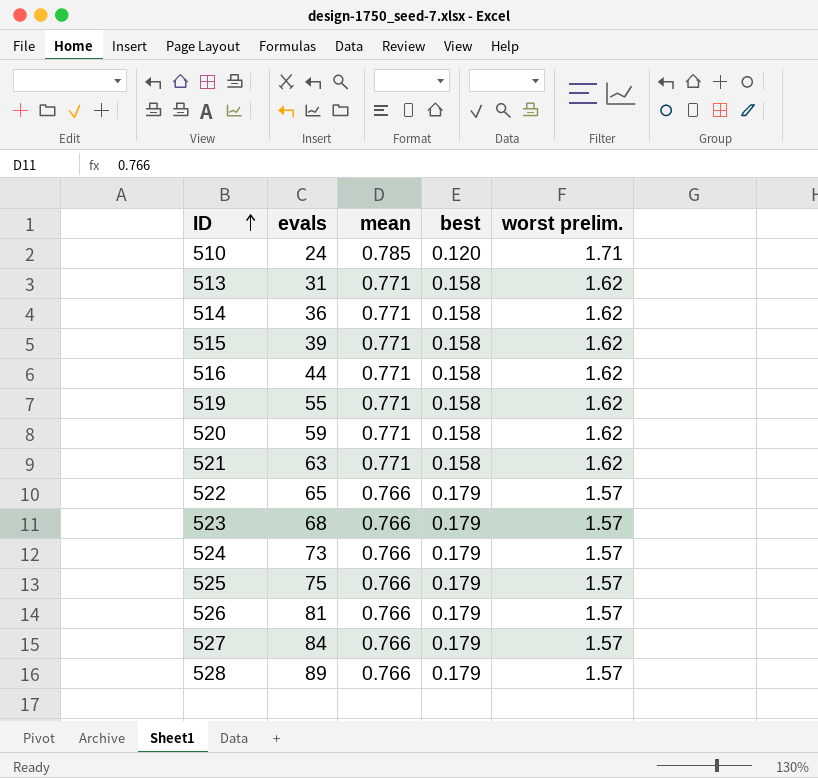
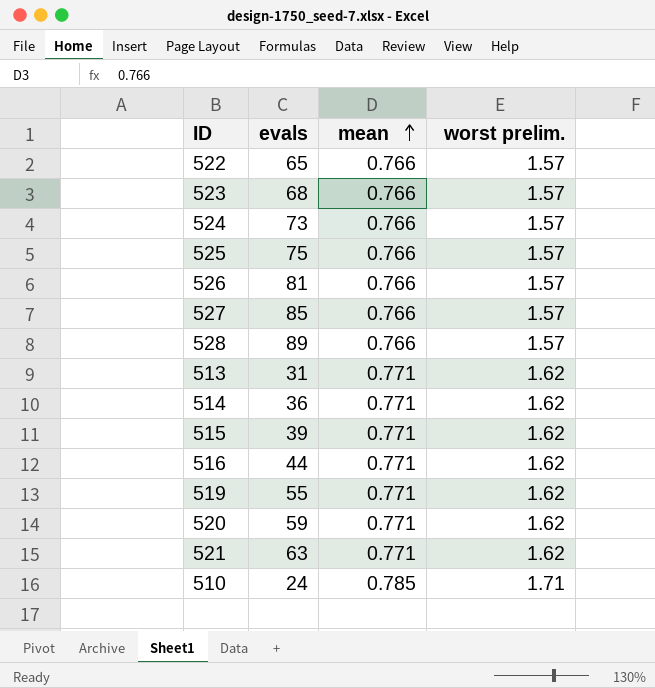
row order: ID ascending -> mean ascending
column best | position: 4 -> none
527 | evals: 84 -> 85

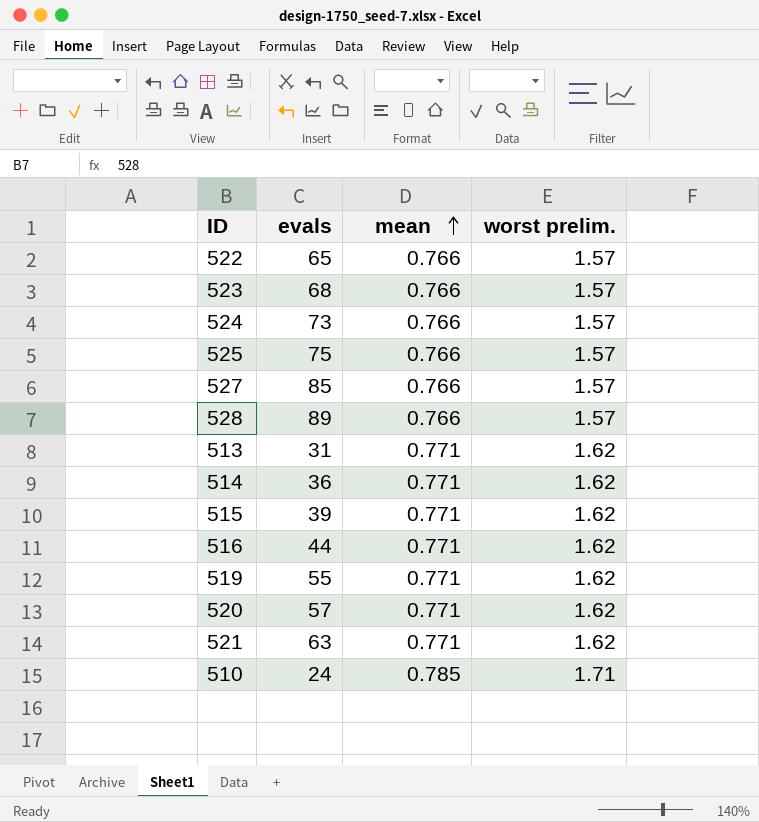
row 526: 81 | 0.766 | 1.57 -> none
520 | evals: 59 -> 57

